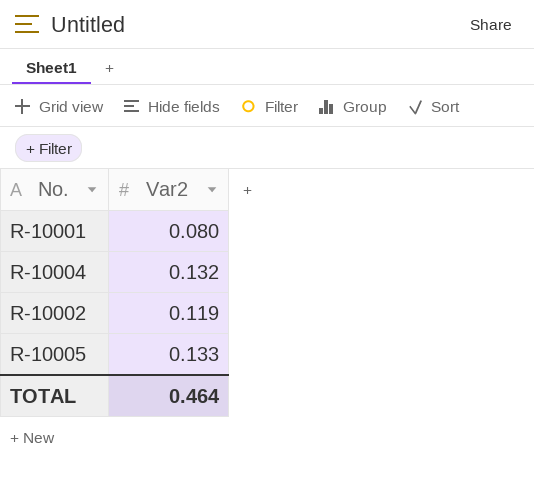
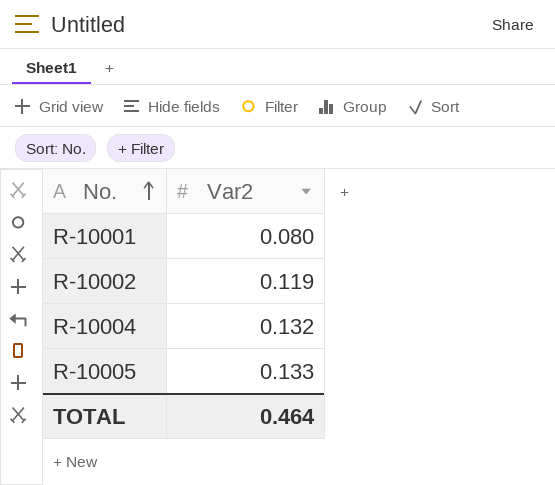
row order: none -> No. ascending

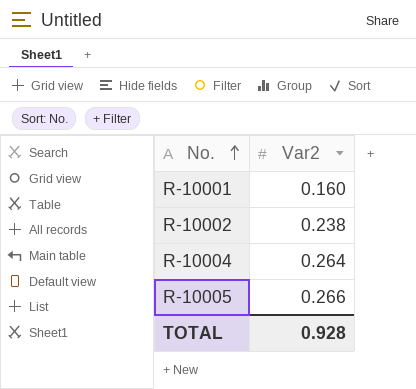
R-10001 | Var2: 0.080 -> 0.160
R-10002 | Var2: 0.119 -> 0.238
R-10004 | Var2: 0.132 -> 0.264
R-10005 | Var2: 0.133 -> 0.266
TOTAL | Var2: 0.464 -> 0.928

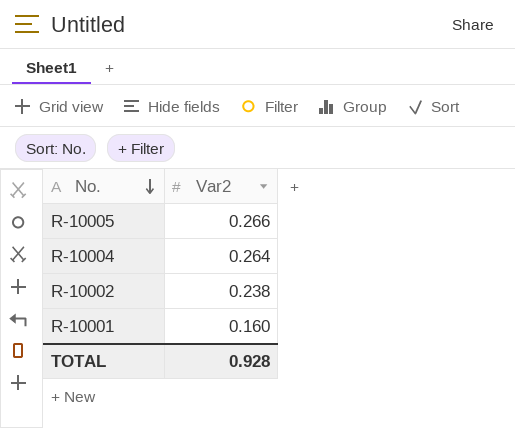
row order: No. ascending -> No. descending

